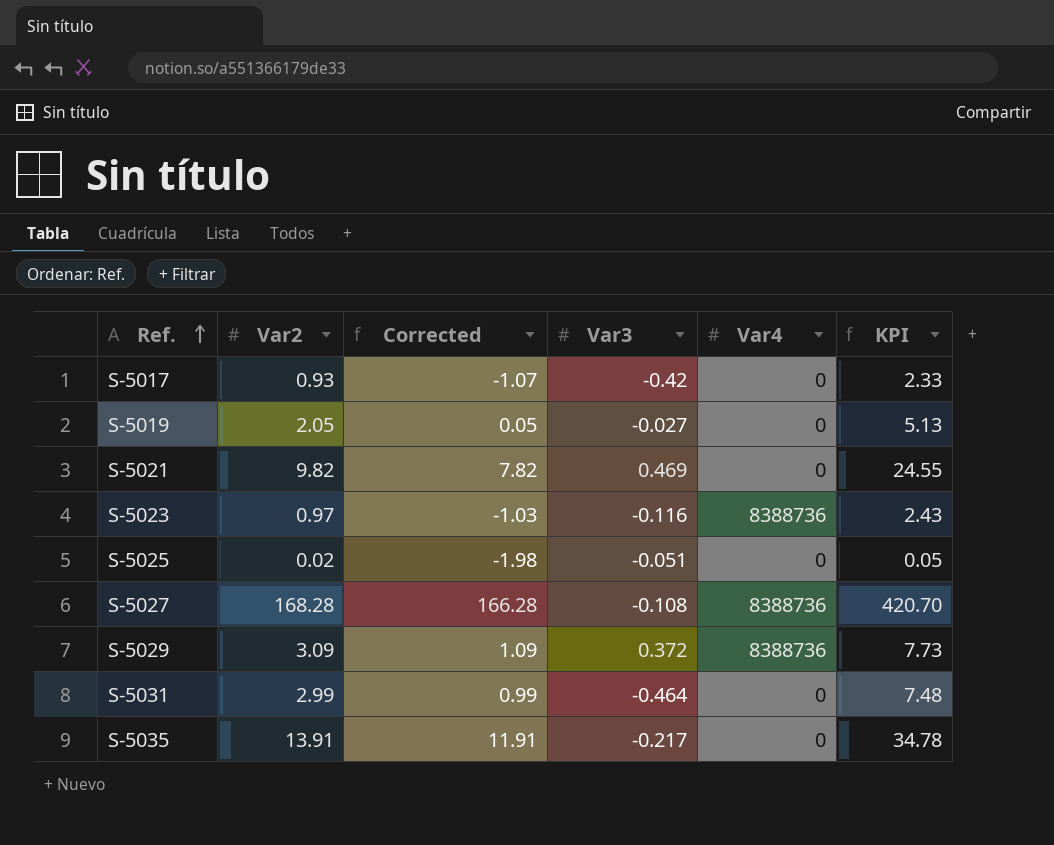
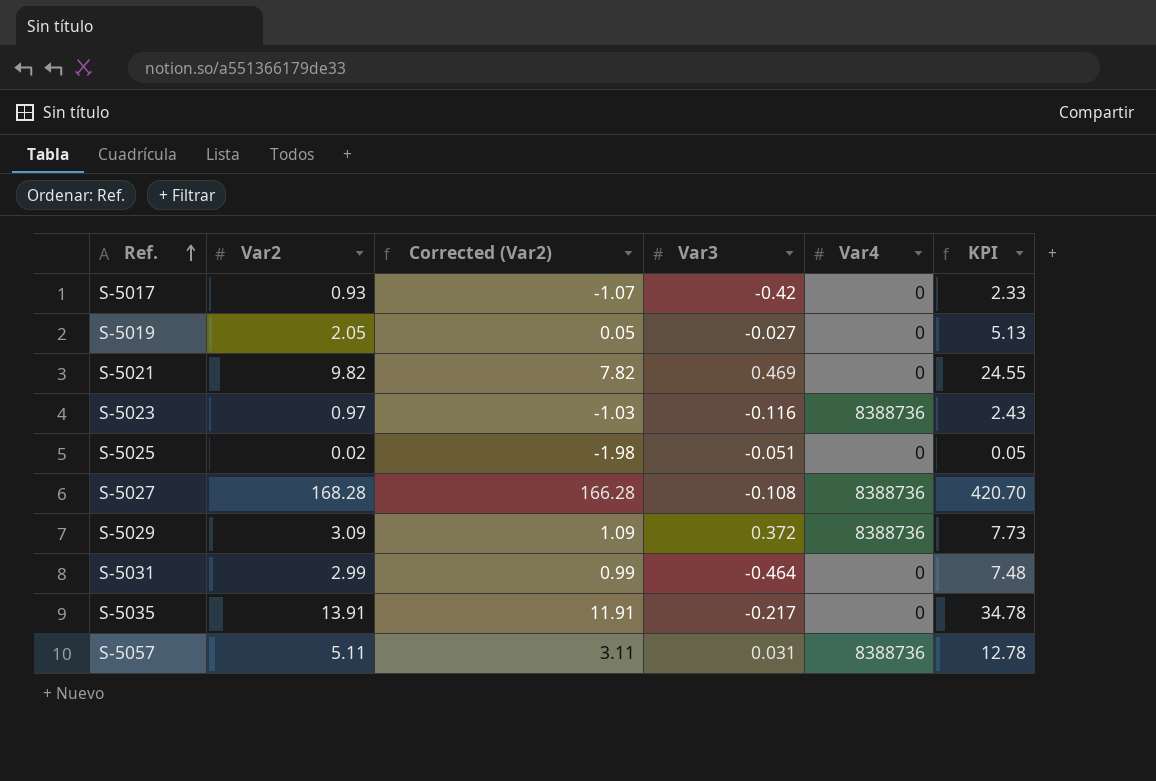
column name: Corrected -> Corrected (Var2)
row S-5057: none -> 5.11 | 3.11 | 0.031 | 8388736 | 12.78

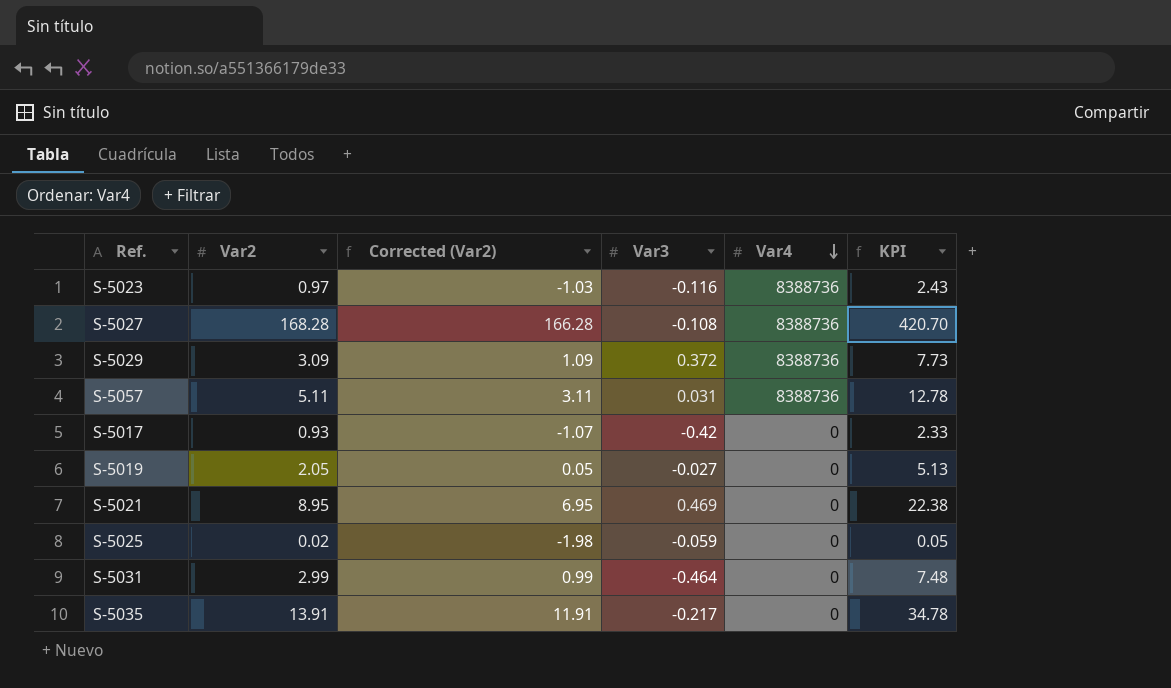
row order: Ref. ascending -> Var4 descending
S-5021 | Var2: 9.82 -> 8.95
S-5021 | Corrected (Var2): 7.82 -> 6.95
S-5021 | KPI: 24.55 -> 22.38
S-5025 | Var3: -0.051 -> -0.059

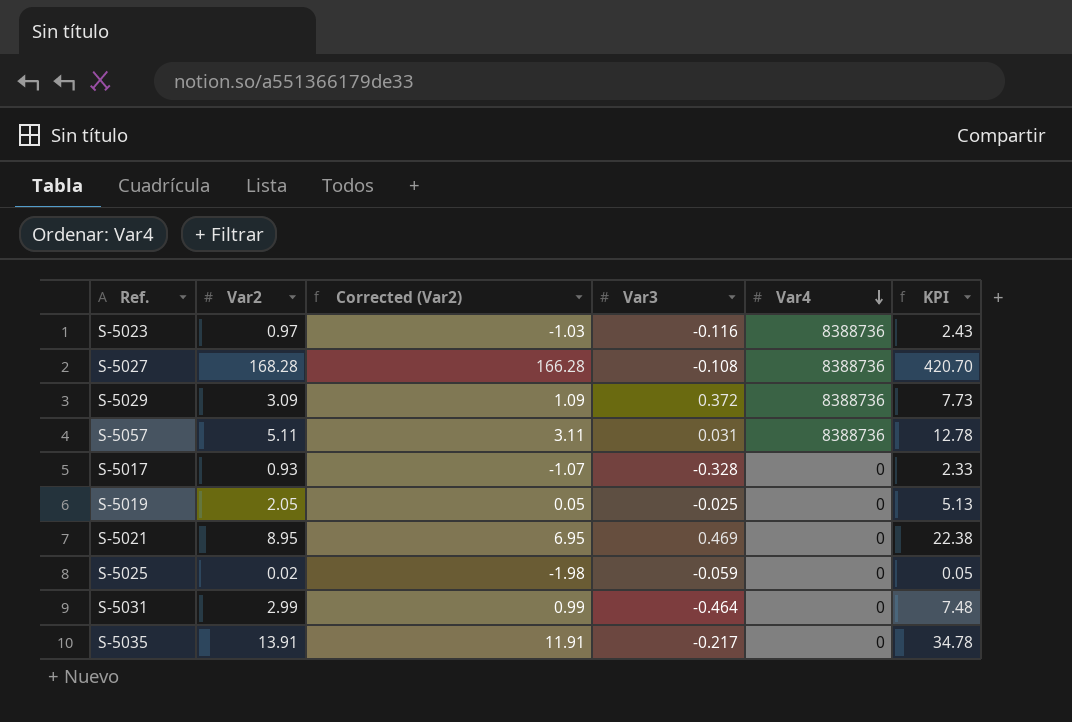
S-5017 | Var3: -0.42 -> -0.328
S-5019 | Var3: -0.027 -> -0.025

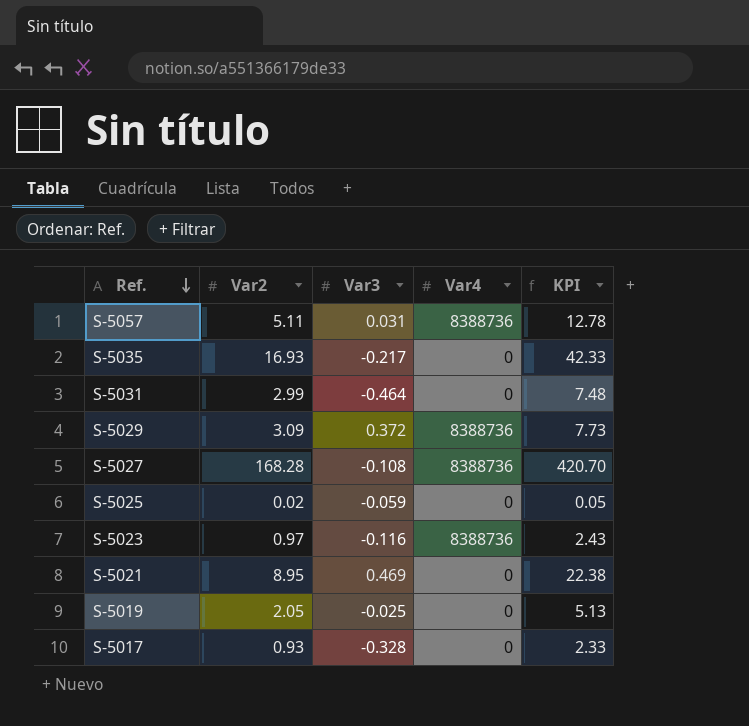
row order: Var4 descending -> Ref. descending
column Corrected (Var2) | formula: [Var2] - 2 -> none
S-5035 | Var2: 13.91 -> 16.93
S-5035 | KPI: 34.78 -> 42.33

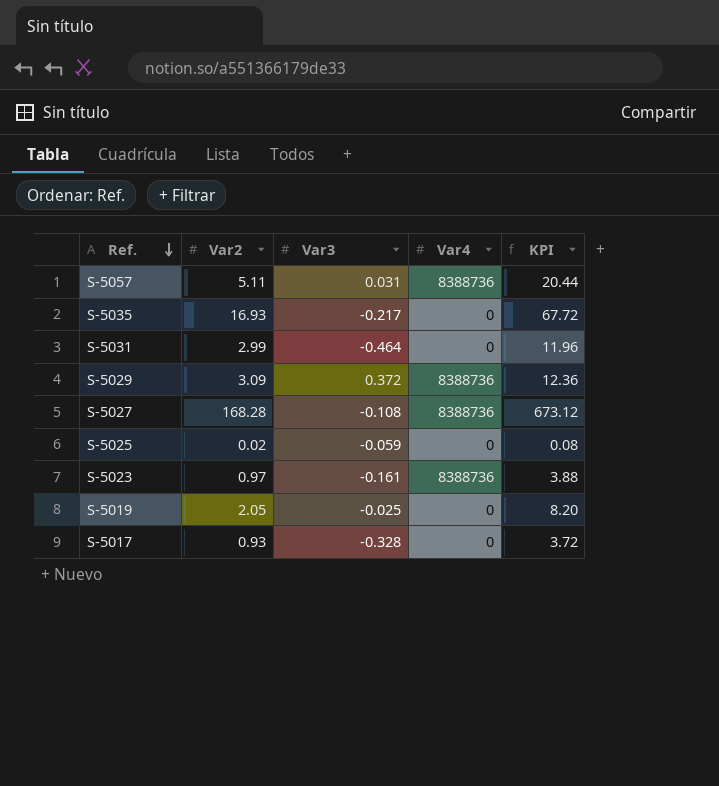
column KPI | formula: [Var2] * 2.5 -> [Var2] * 4
row S-5021: 8.95 | 0.469 | 0 | 22.38 -> none
S-5023 | Var3: -0.116 -> -0.161

